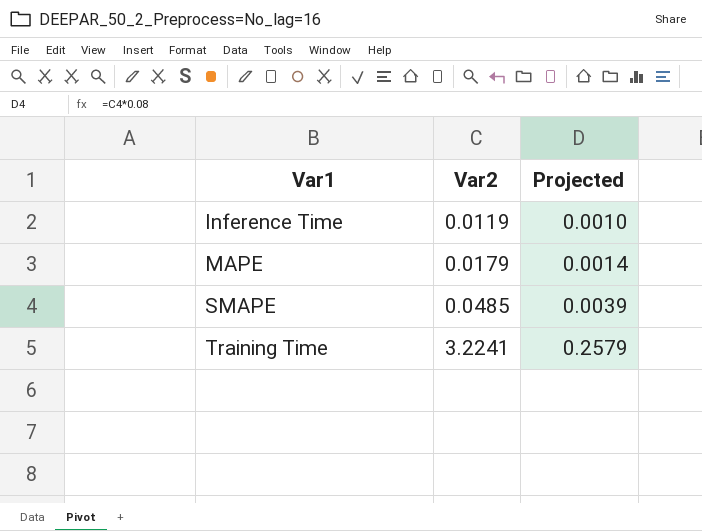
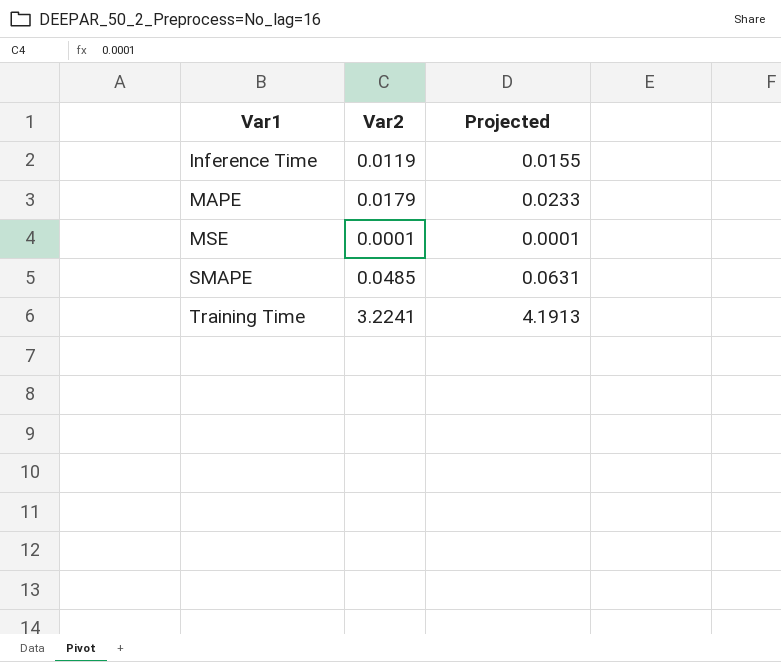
column Projected | formula: [Var2] * 0.08 -> [Var2] * 1.3
row MSE: none -> 0.0001 | 0.0001

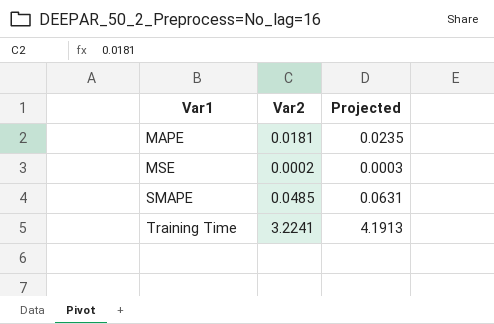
row Inference Time: 0.0119 | 0.0155 -> none
MAPE | Var2: 0.0179 -> 0.0181
MAPE | Projected: 0.0233 -> 0.0235
MSE | Var2: 0.0001 -> 0.0002
MSE | Projected: 0.0001 -> 0.0003

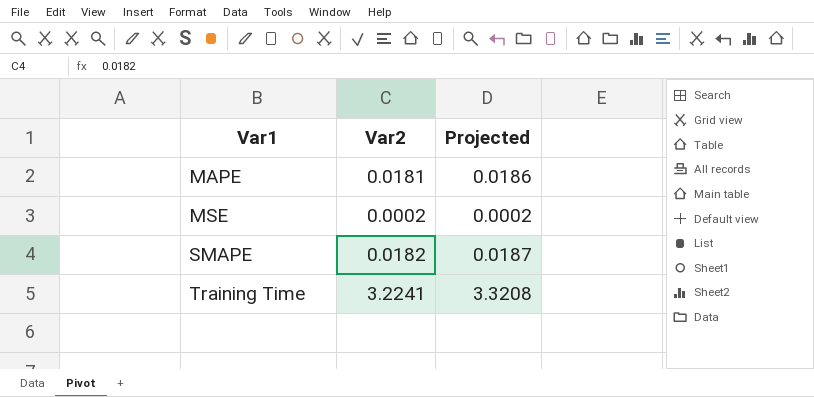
column Projected | formula: [Var2] * 1.3 -> [Var2] * 1.03
SMAPE | Var2: 0.0485 -> 0.0182

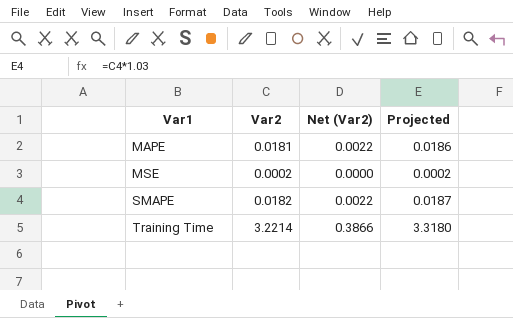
column Net (Var2) | formula: none -> [Var2] * 0.12
Training Time | Var2: 3.2241 -> 3.2214
Training Time | Projected: 3.3208 -> 3.3180

